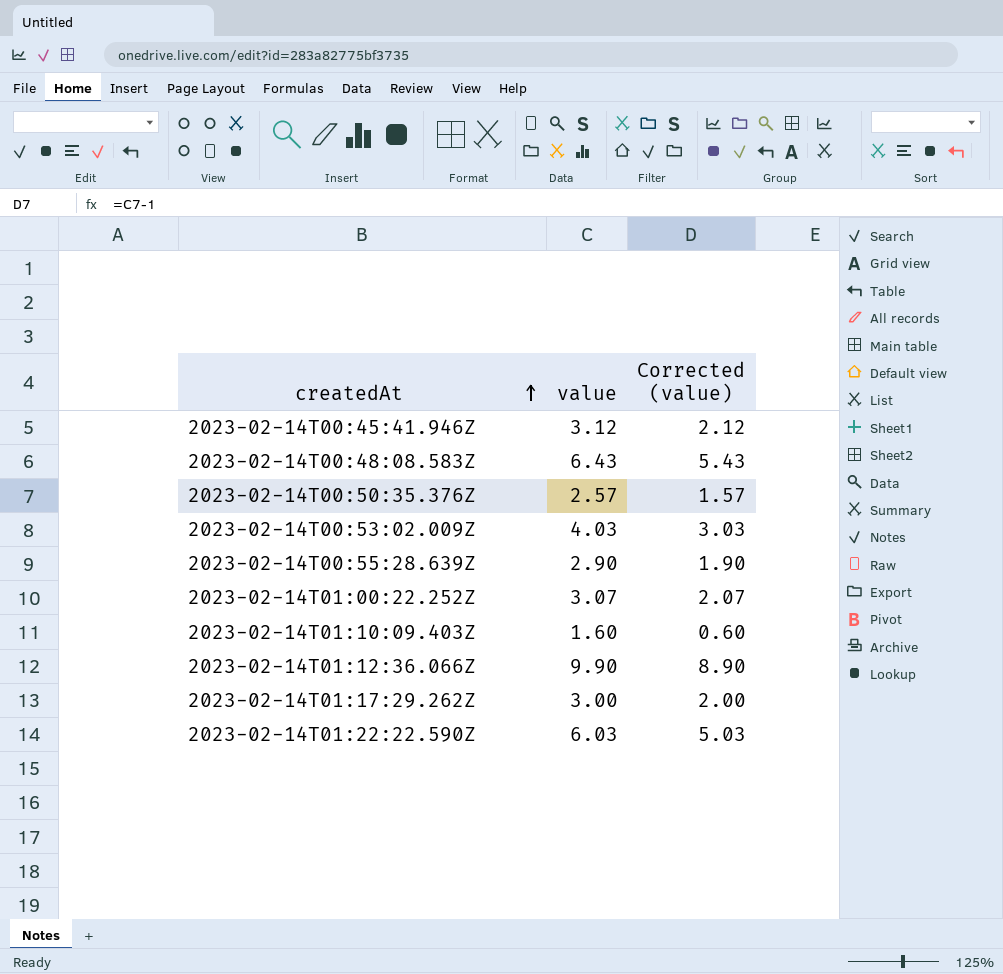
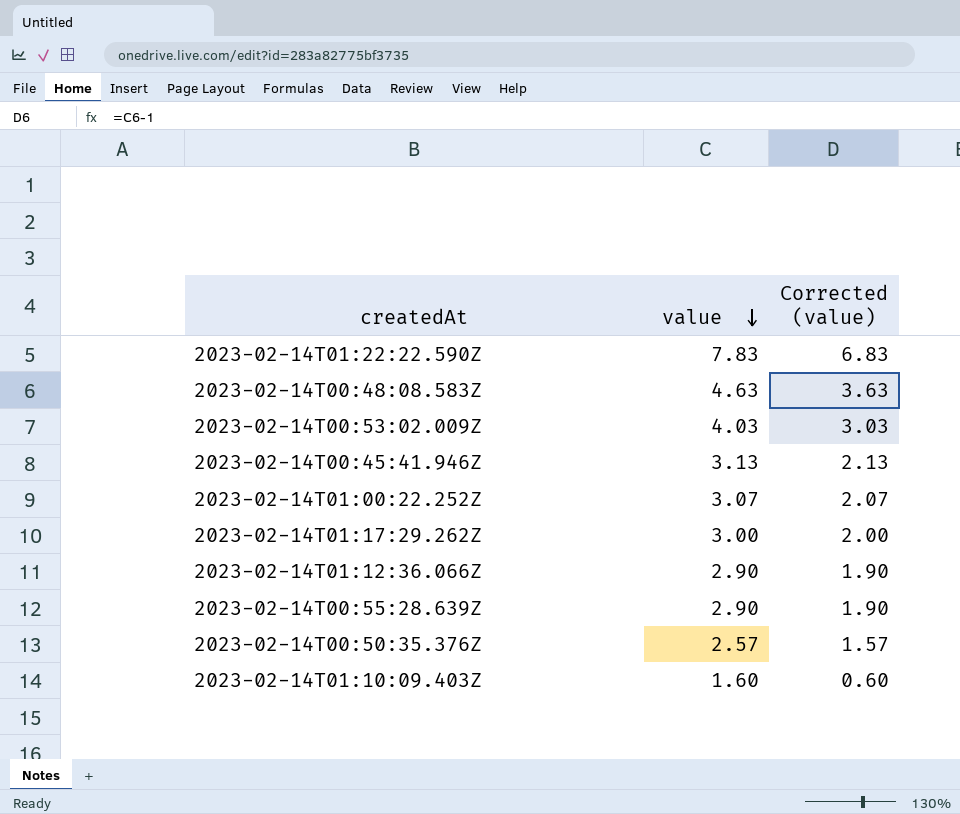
row order: createdAt ascending -> value descending
2023-02-14T01:22:22.590Z | value: 6.03 -> 7.83
2023-02-14T01:22:22.590Z | Corrected (value): 5.03 -> 6.83
2023-02-14T00:48:08.583Z | value: 6.43 -> 4.63
2023-02-14T00:48:08.583Z | Corrected (value): 5.43 -> 3.63
2023-02-14T00:45:41.946Z | value: 3.12 -> 3.13
2023-02-14T00:45:41.946Z | Corrected (value): 2.12 -> 2.13
2023-02-14T01:12:36.066Z | value: 9.90 -> 2.90
2023-02-14T01:12:36.066Z | Corrected (value): 8.90 -> 1.90

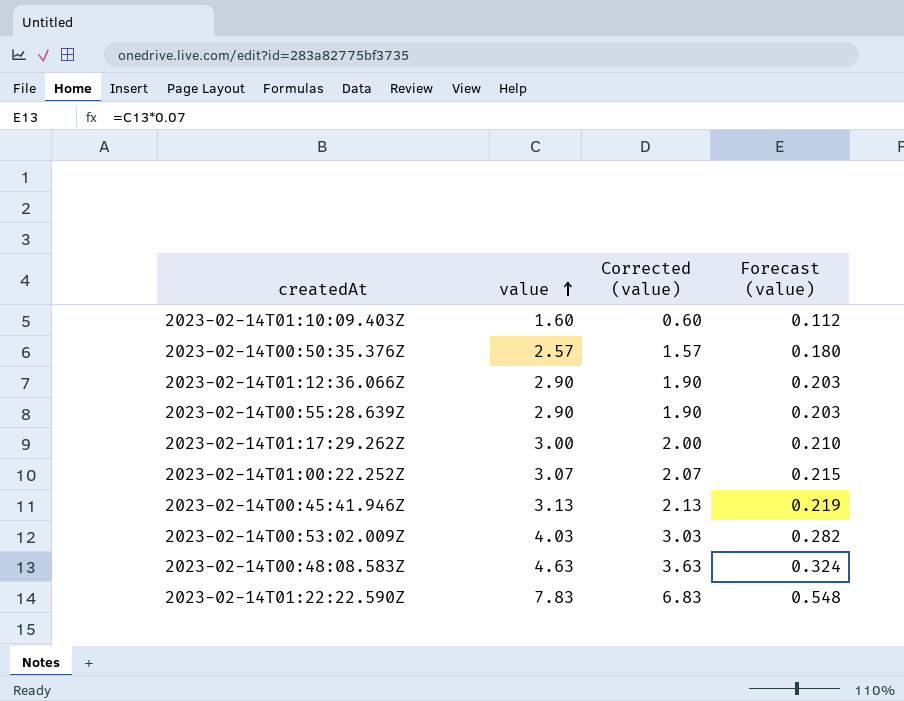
row order: value descending -> value ascending
column Forecast (value) | formula: none -> [value] * 0.07

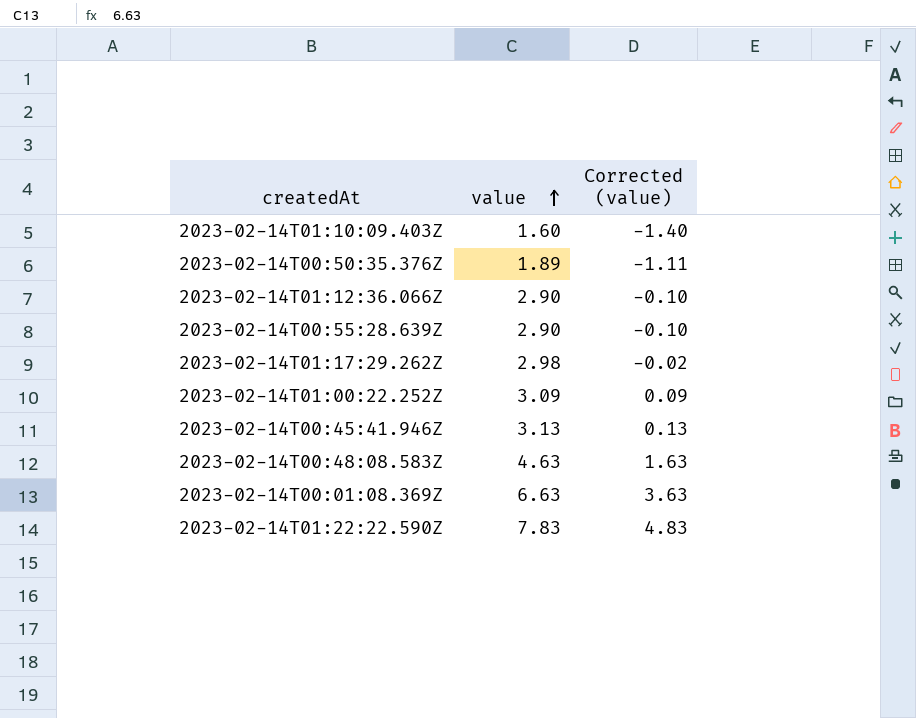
column Forecast (value) | formula: [value] * 0.07 -> none
column Corrected (value) | formula: [value] - 1 -> [value] - 3
row 2023-02-14T00:53:02.009Z: 4.03 | 3.03 | 0.282 -> none
2023-02-14T00:50:35.376Z | value: 2.57 -> 1.89
2023-02-14T01:17:29.262Z | value: 3.00 -> 2.98
2023-02-14T01:00:22.252Z | value: 3.07 -> 3.09
row 2023-02-14T00:01:08.369Z: none -> 6.63 | 3.63

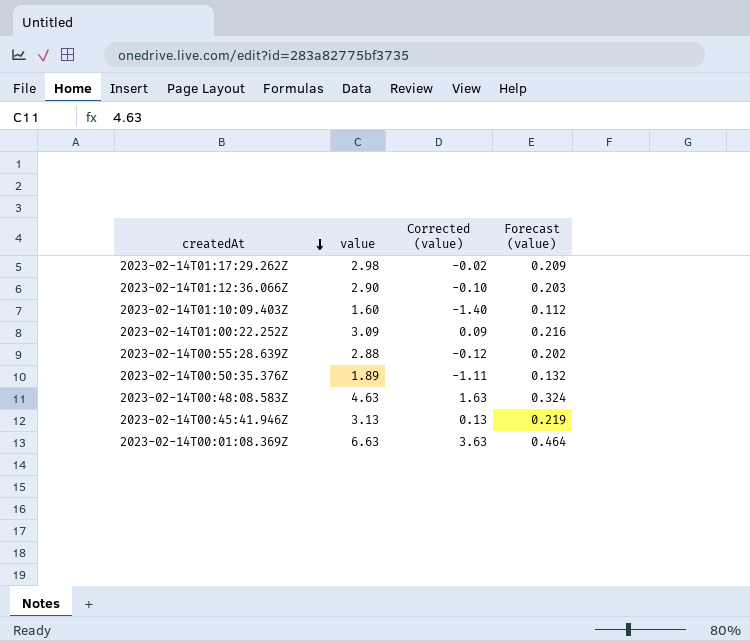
row order: value ascending -> createdAt descending
column Forecast (value) | formula: none -> [value] * 0.07
row 2023-02-14T01:22:22.590Z: 7.83 | 4.83 -> none
2023-02-14T00:55:28.639Z | value: 2.90 -> 2.88
2023-02-14T00:55:28.639Z | Corrected (value): -0.10 -> -0.12

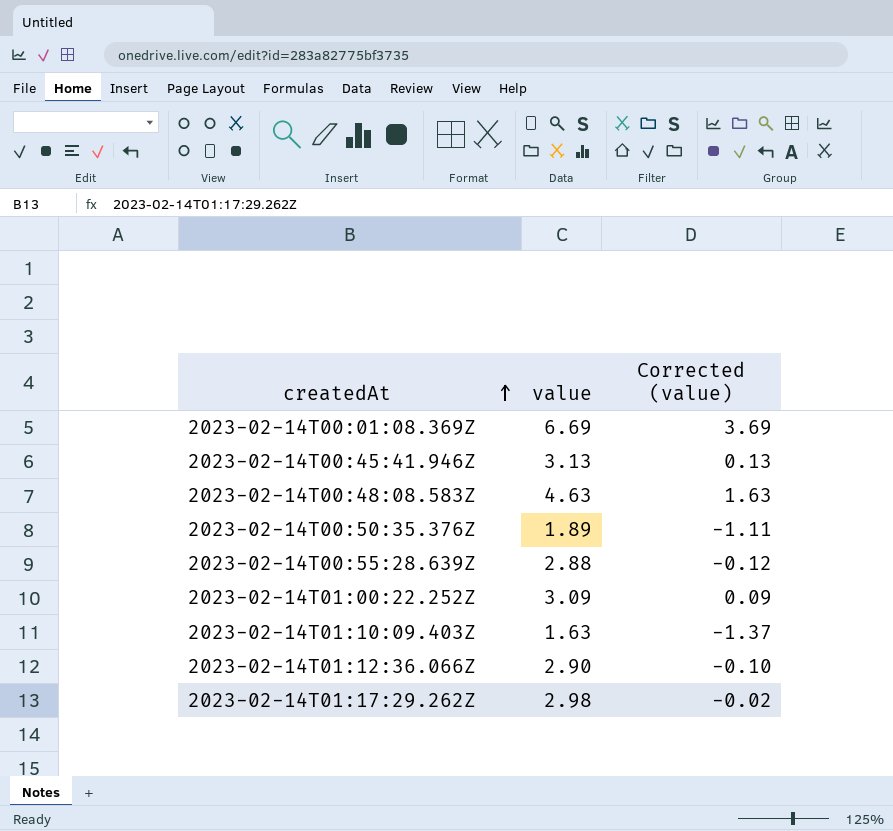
row order: createdAt descending -> createdAt ascending
column Forecast (value) | formula: [value] * 0.07 -> none
2023-02-14T00:01:08.369Z | value: 6.63 -> 6.69
2023-02-14T00:01:08.369Z | Corrected (value): 3.63 -> 3.69
2023-02-14T01:10:09.403Z | value: 1.60 -> 1.63
2023-02-14T01:10:09.403Z | Corrected (value): -1.40 -> -1.37

